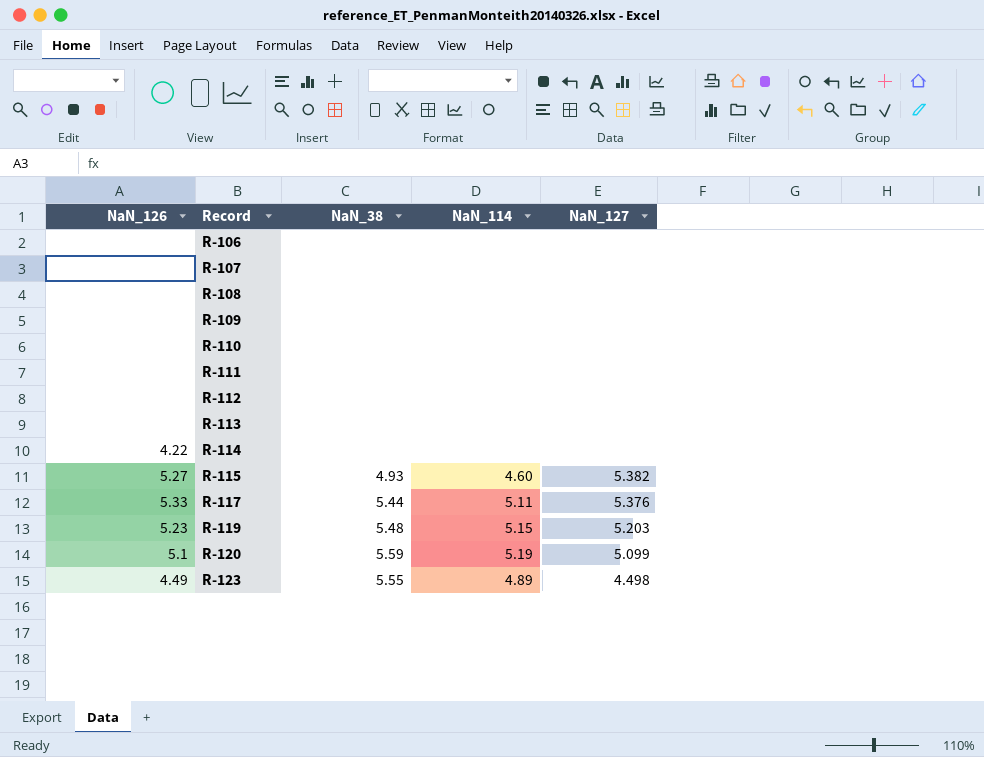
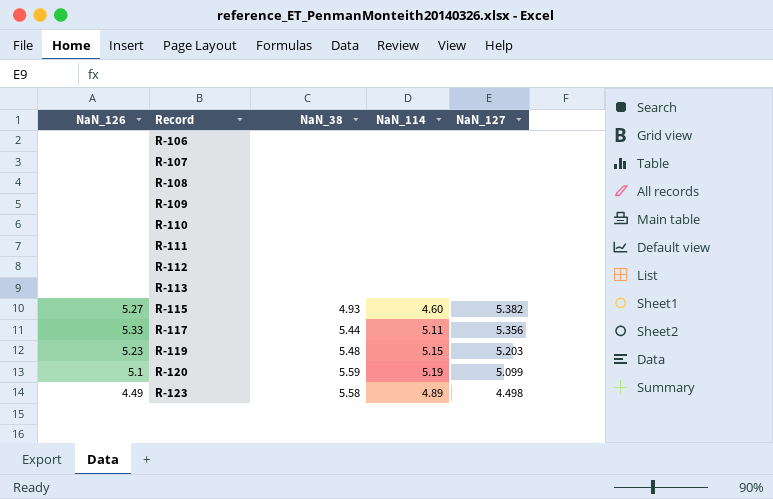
row R-114: 4.22 | none | none | none -> none
R-117 | NaN_127: 5.376 -> 5.356
R-123 | NaN_38: 5.55 -> 5.58

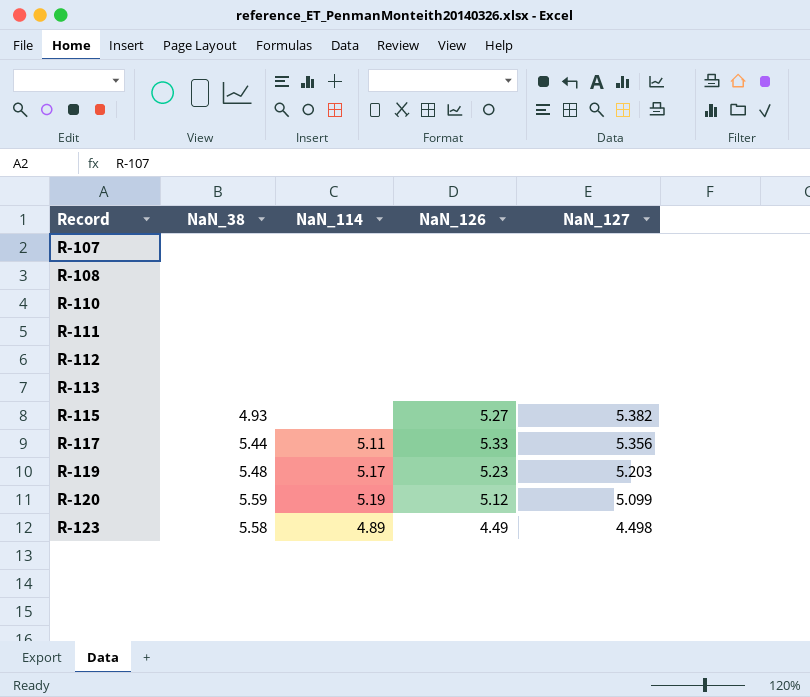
column NaN_126 | position: 1 -> 4
row R-106: none | none | none | none -> none
row R-109: none | none | none | none -> none
R-115 | NaN_114: 4.60 -> none
R-119 | NaN_114: 5.15 -> 5.17
R-120 | NaN_126: 5.1 -> 5.12

